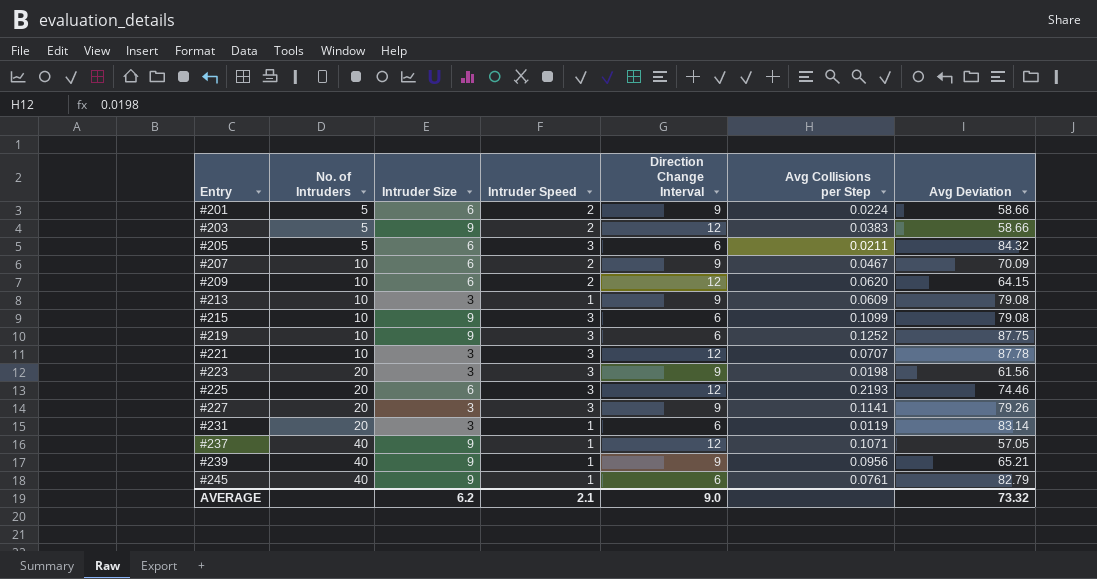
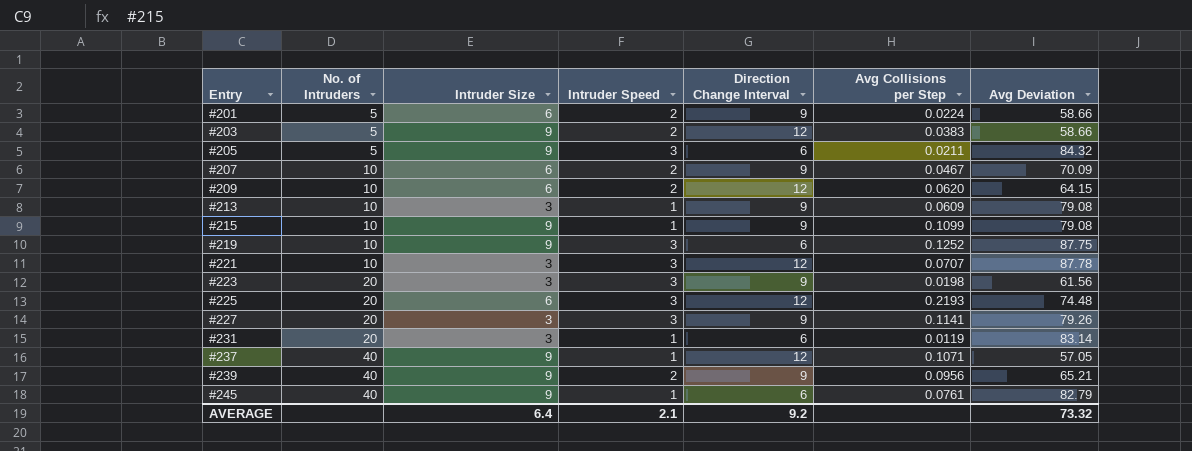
#205 | Intruder Size: 6 -> 9
#215 | Intruder Speed: 3 -> 1
#215 | Direction Change Interval: 6 -> 9
#225 | Avg Deviation: 74.46 -> 74.48
#239 | Intruder Speed: 1 -> 2
AVERAGE | Intruder Size: 6.2 -> 6.4
AVERAGE | Direction Change Interval: 9.0 -> 9.2

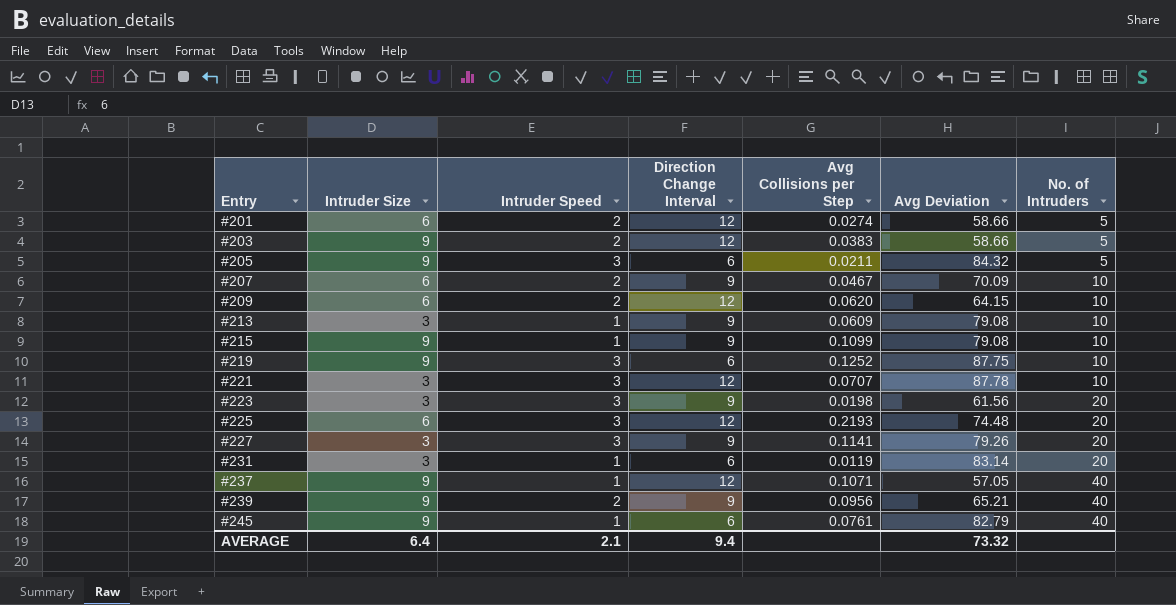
column No. of Intruders | position: 2 -> 7
#201 | Direction Change Interval: 9 -> 12
#201 | Avg Collisions per Step: 0.0224 -> 0.0274
AVERAGE | Direction Change Interval: 9.2 -> 9.4

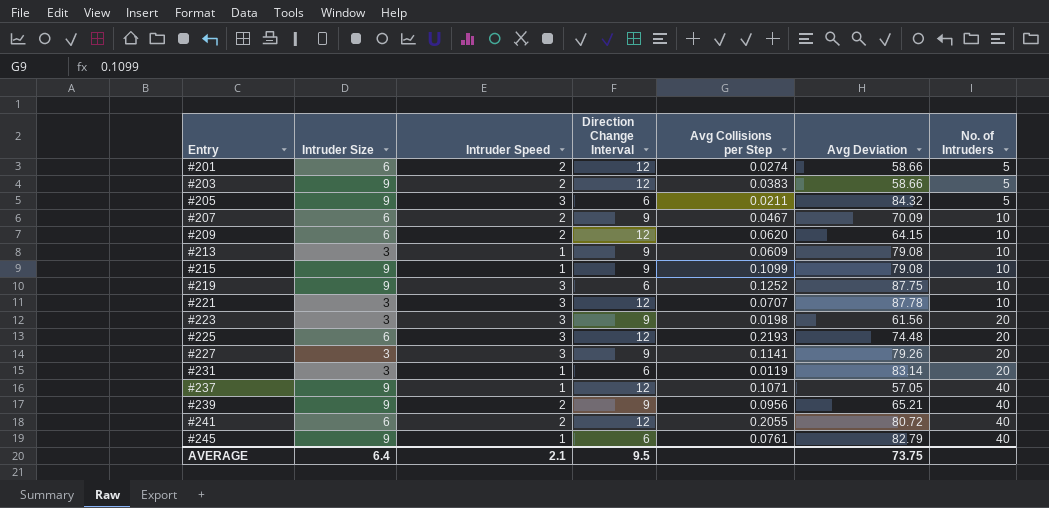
row #241: none -> 6 | 2 | 12 | 0.2055 | 80.72 | 40
AVERAGE | Direction Change Interval: 9.4 -> 9.5
AVERAGE | Avg Deviation: 73.32 -> 73.75

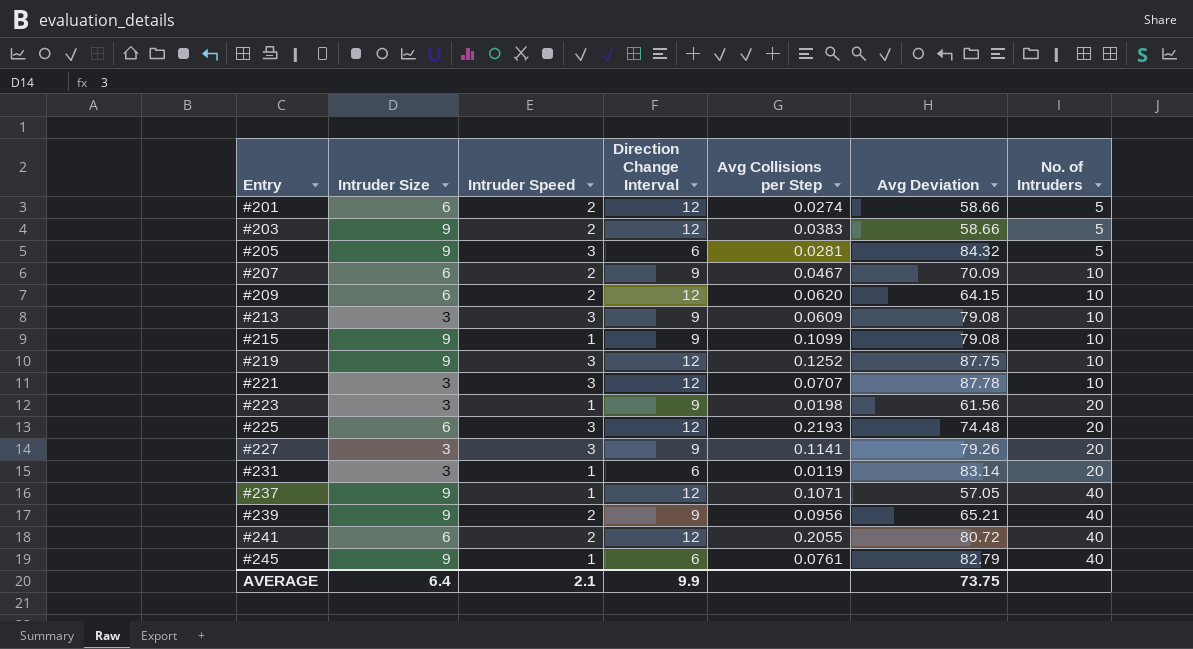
#205 | Avg Collisions per Step: 0.0211 -> 0.0281
#213 | Intruder Speed: 1 -> 3
#219 | Direction Change Interval: 6 -> 12
#223 | Intruder Speed: 3 -> 1
AVERAGE | Direction Change Interval: 9.5 -> 9.9

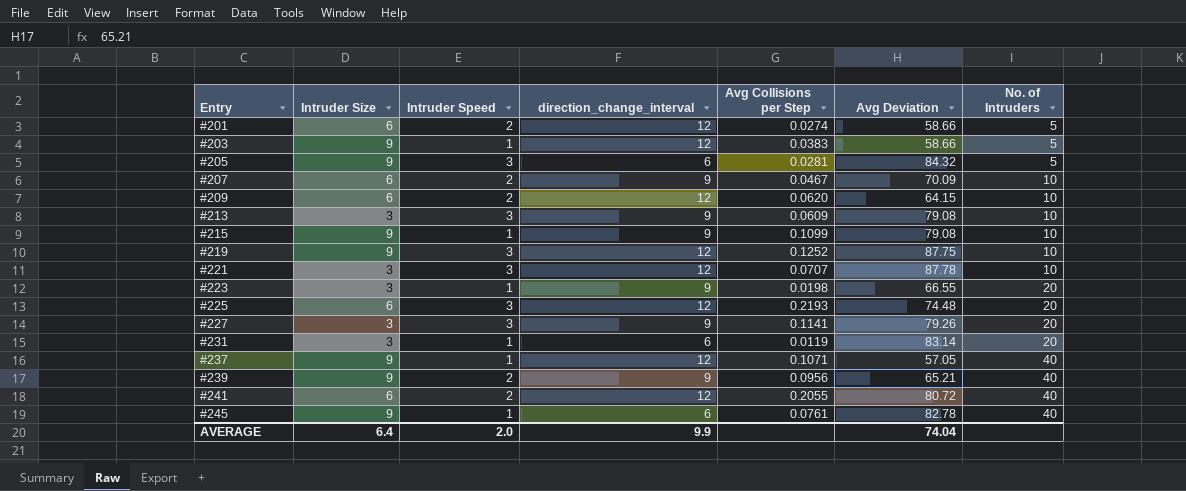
column name: Direction Change Interval -> direction_change_interval
#203 | Intruder Speed: 2 -> 1
#223 | Avg Deviation: 61.56 -> 66.55
#245 | Avg Deviation: 82.79 -> 82.78
AVERAGE | Intruder Speed: 2.1 -> 2.0
AVERAGE | Avg Deviation: 73.75 -> 74.04

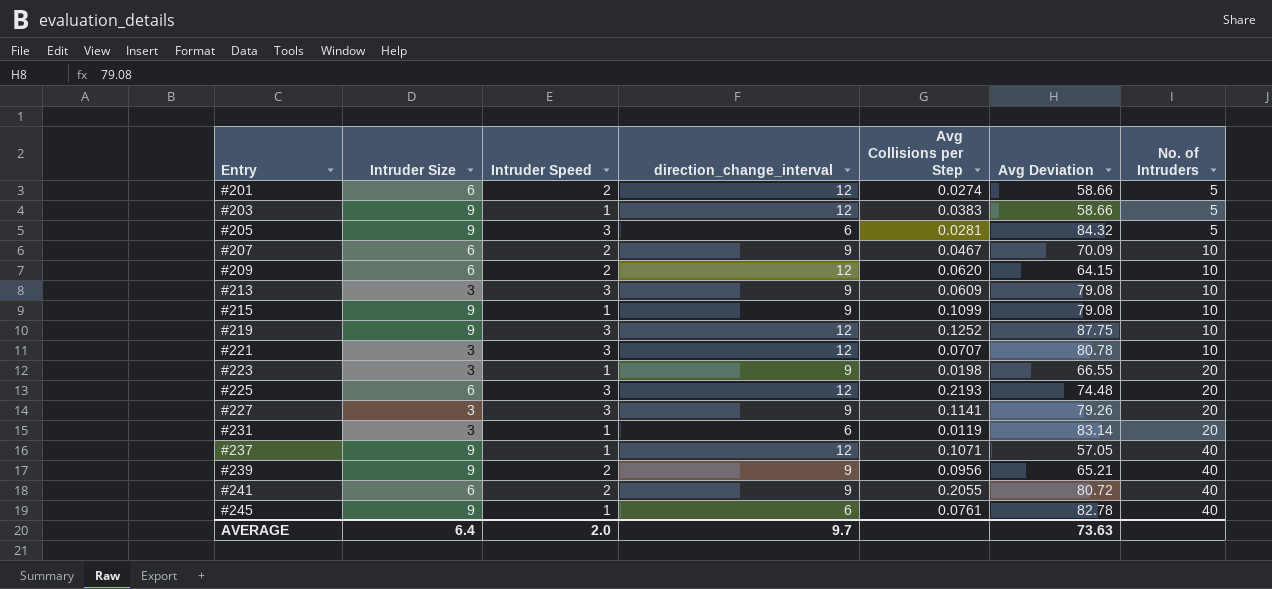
#221 | Avg Deviation: 87.78 -> 80.78
#241 | direction_change_interval: 12 -> 9
AVERAGE | direction_change_interval: 9.9 -> 9.7
AVERAGE | Avg Deviation: 74.04 -> 73.63

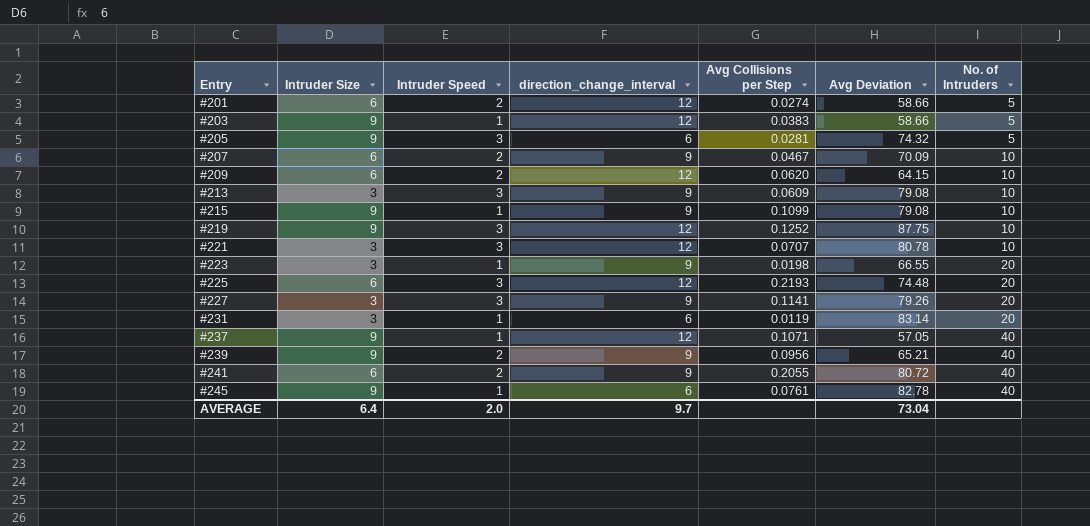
#205 | Avg Deviation: 84.32 -> 74.32
AVERAGE | Avg Deviation: 73.63 -> 73.04

